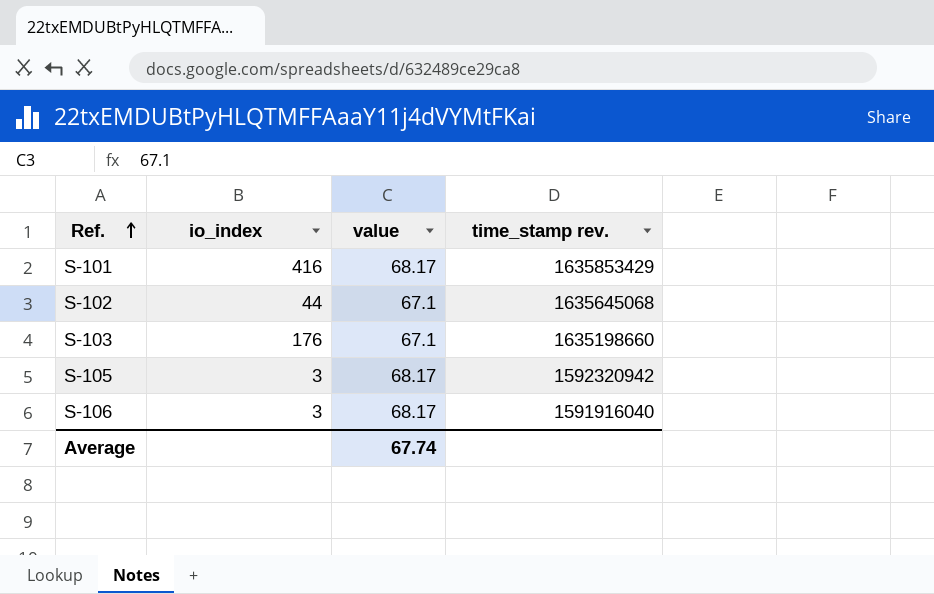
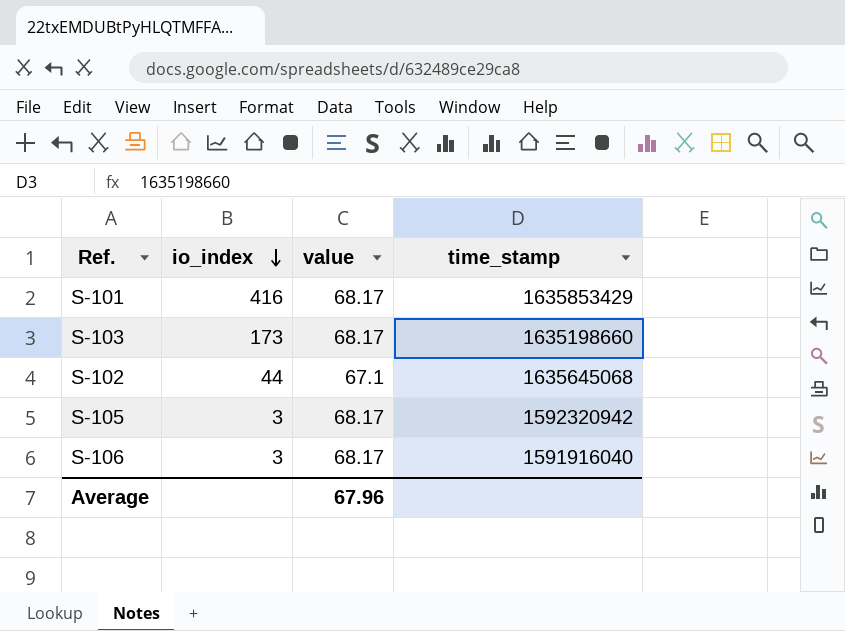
row order: Ref. ascending -> io_index descending
column name: time_stamp rev. -> time_stamp
S-103 | io_index: 176 -> 173
S-103 | value: 67.1 -> 68.17
Average | value: 67.74 -> 67.96

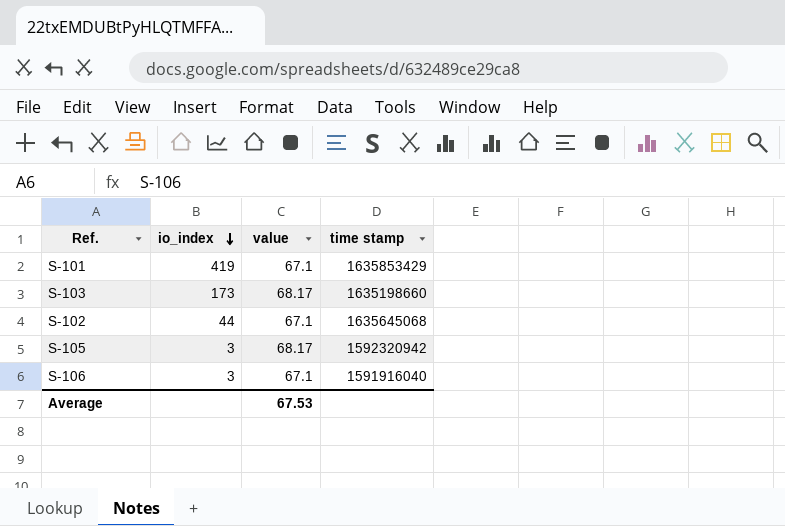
column name: time_stamp -> time stamp
S-101 | io_index: 416 -> 419
S-101 | value: 68.17 -> 67.1
S-106 | value: 68.17 -> 67.1
Average | value: 67.96 -> 67.53

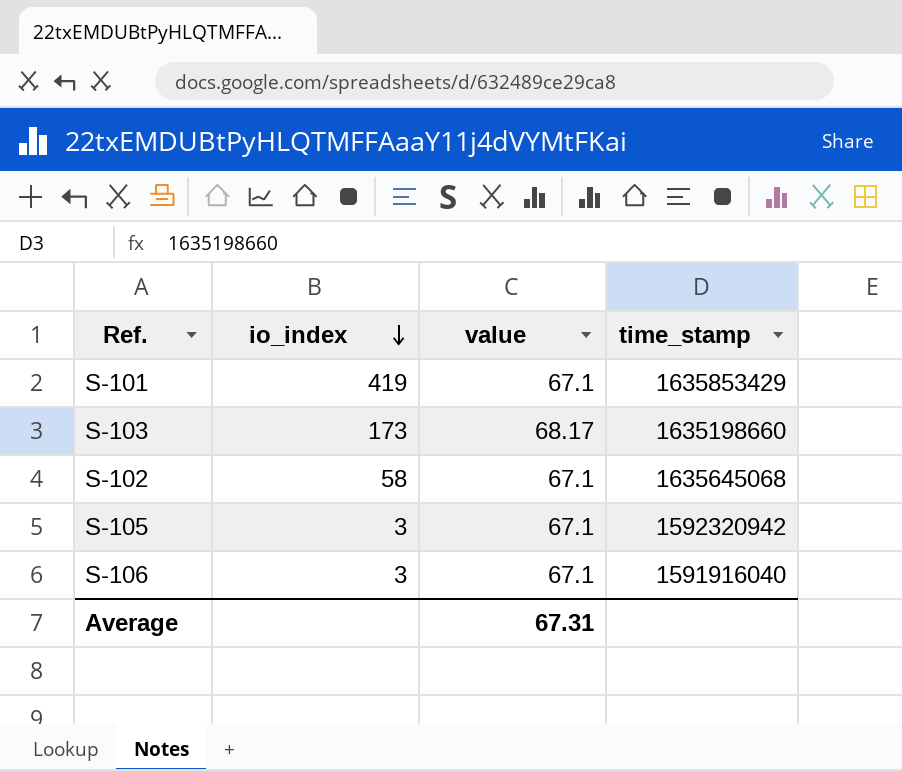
column name: time stamp -> time_stamp
S-102 | io_index: 44 -> 58
S-105 | value: 68.17 -> 67.1
Average | value: 67.53 -> 67.31

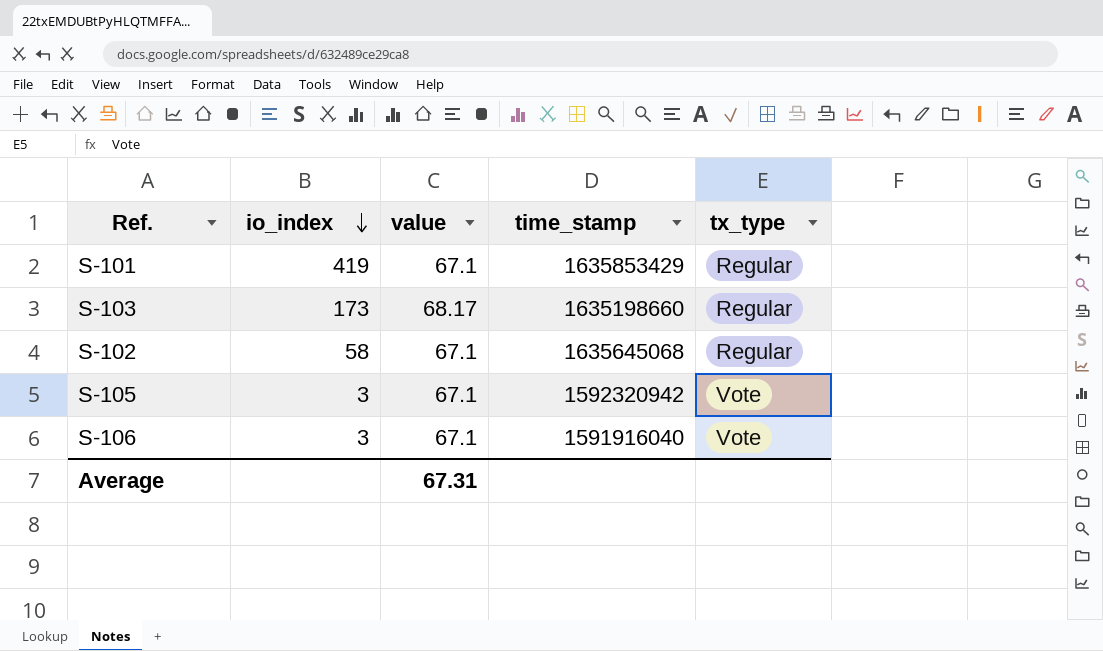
column tx_type | position: none -> 5

